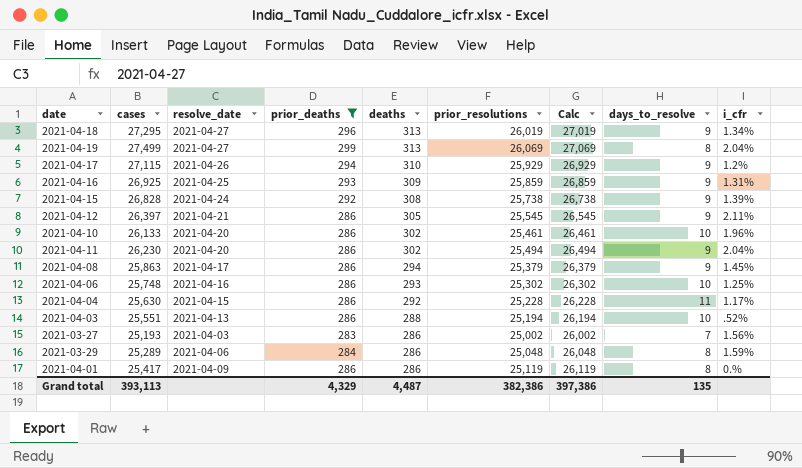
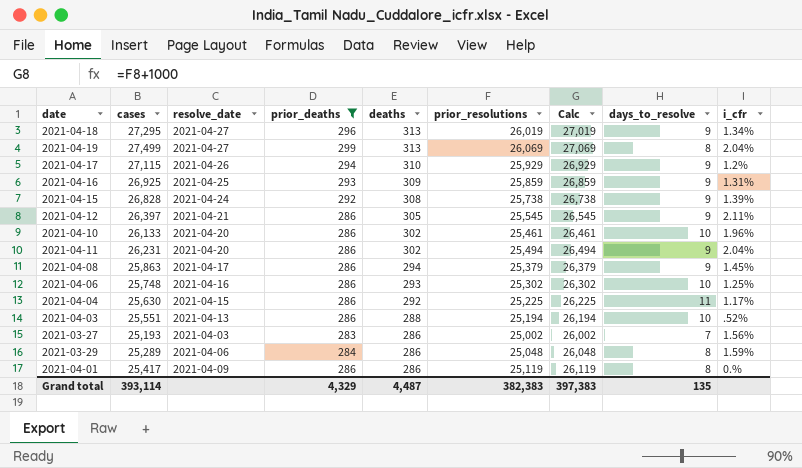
2021-04-11 | cases: 26,230 -> 26,231
2021-04-04 | prior_resolutions: 25,228 -> 25,225
2021-04-04 | Calc: 26,228 -> 26,225
Grand total | cases: 393,113 -> 393,114
Grand total | prior_resolutions: 382,386 -> 382,383
Grand total | Calc: 397,386 -> 397,383

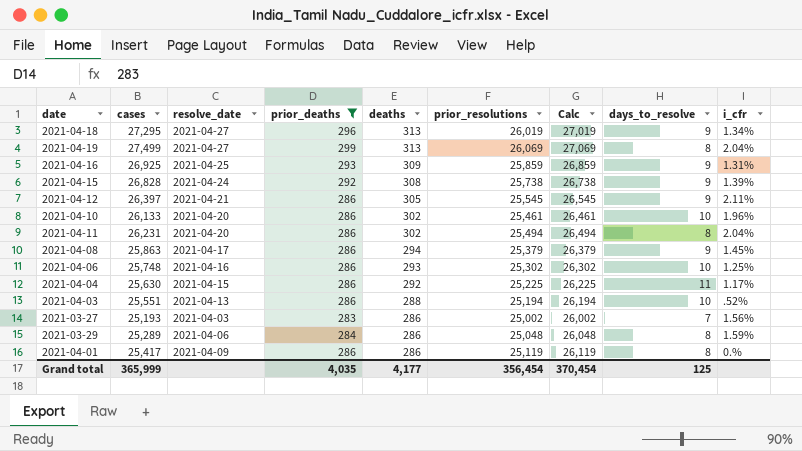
row 2021-04-17: 27,115 | 2021-04-26 | 294 | 310 | 25,929 | 26,929 | 9 | 1.2% -> none
2021-04-11 | days_to_resolve: 9 -> 8
Grand total | cases: 393,114 -> 365,999
Grand total | prior_deaths: 4,329 -> 4,035
Grand total | deaths: 4,487 -> 4,177
Grand total | prior_resolutions: 382,383 -> 356,454
Grand total | Calc: 397,383 -> 370,454
Grand total | days_to_resolve: 135 -> 125

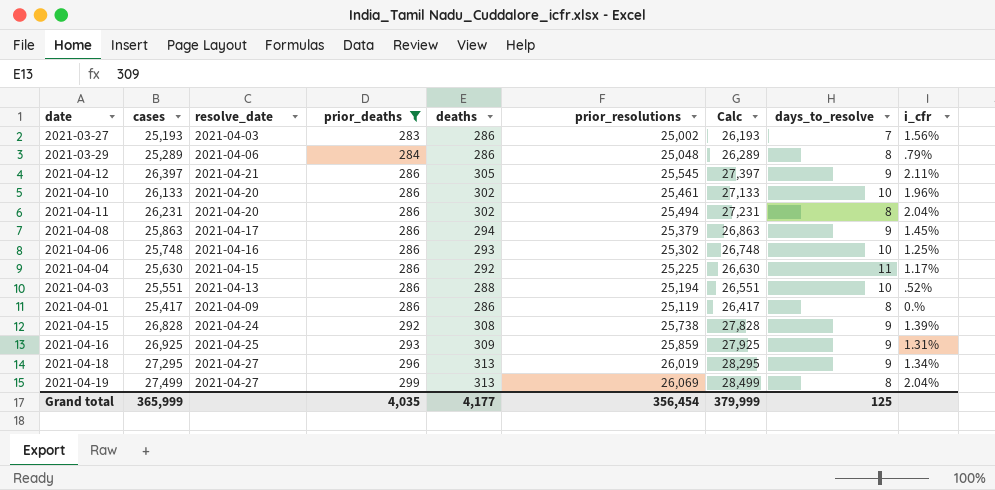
row order: deaths descending -> prior_deaths ascending
column Calc | formula: [prior_resolutions] + 1000 -> [cases] + 1000
2021-03-29 | i_cfr: 1.59% -> .79%
Grand total | Calc: 370,454 -> 379,999

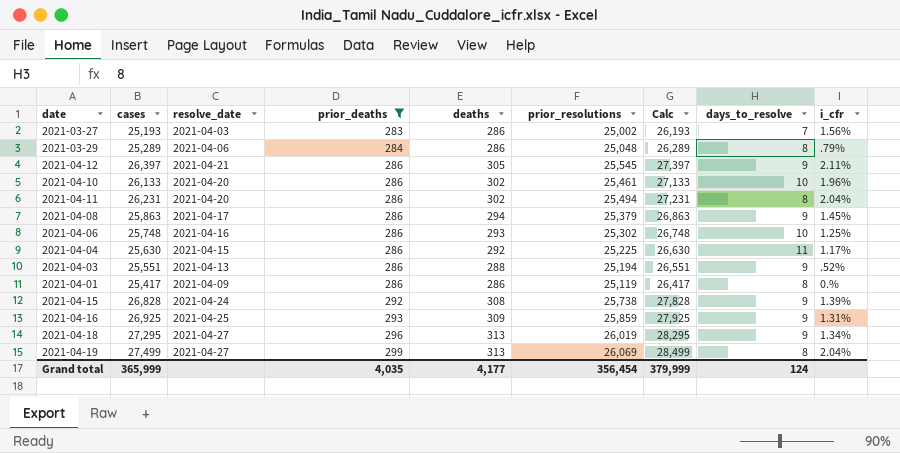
2021-04-03 | days_to_resolve: 10 -> 9
Grand total | days_to_resolve: 125 -> 124

